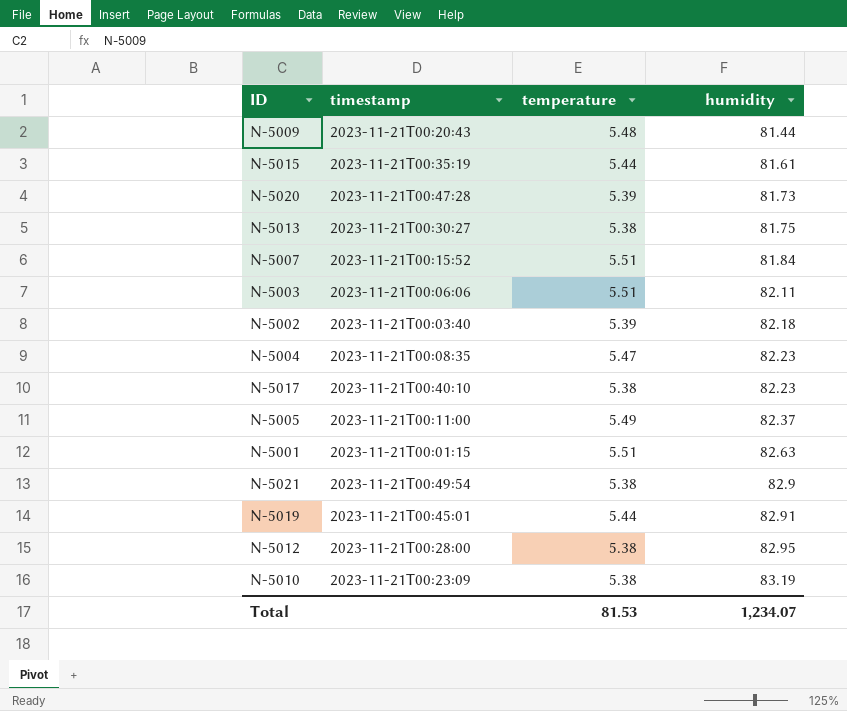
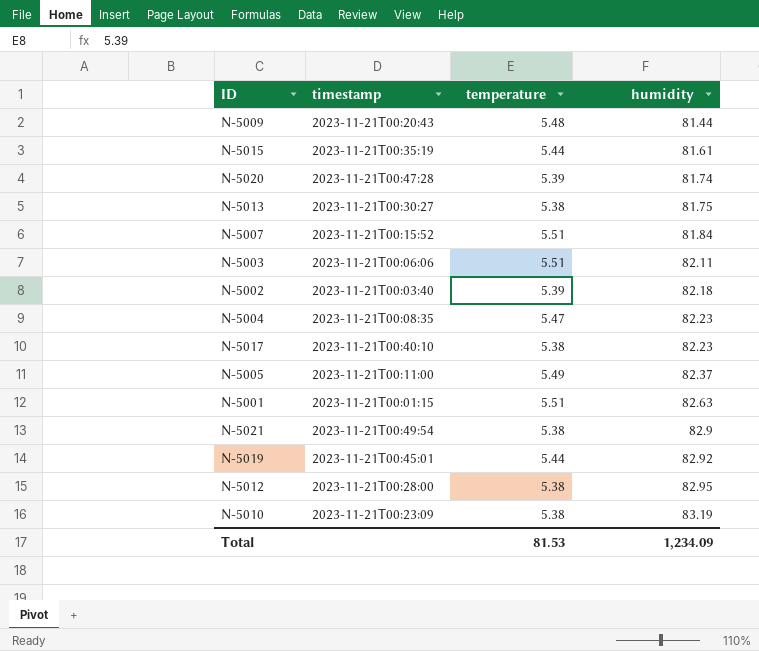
N-5020 | humidity: 81.73 -> 81.74
N-5019 | humidity: 82.91 -> 82.92
Total | humidity: 1,234.07 -> 1,234.09

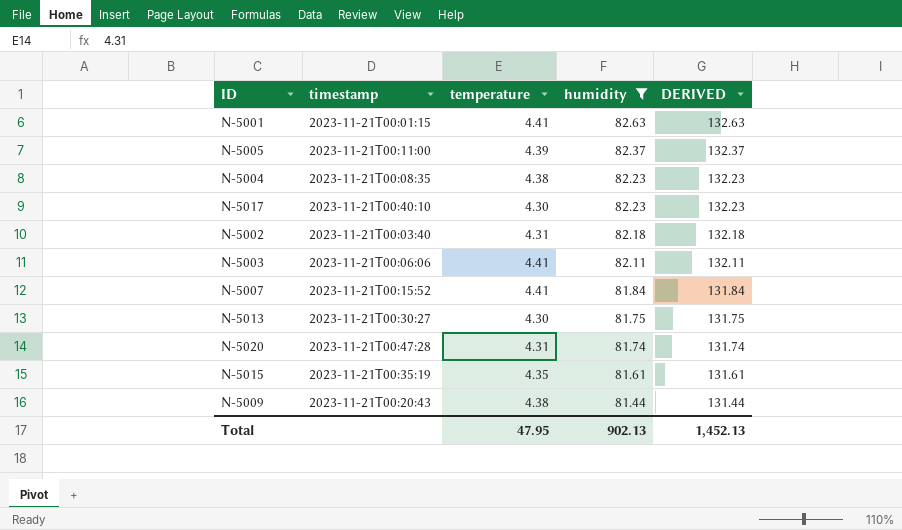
filter: none -> humidity <= 82.63
row order: humidity ascending -> humidity descending
column DERIVED | formula: none -> [humidity] + 50
N-5001 | temperature: 5.51 -> 4.41
N-5005 | temperature: 5.49 -> 4.39
N-5004 | temperature: 5.47 -> 4.38
N-5017 | temperature: 5.38 -> 4.30
N-5002 | temperature: 5.39 -> 4.31
N-5003 | temperature: 5.51 -> 4.41
N-5007 | temperature: 5.51 -> 4.41
N-5013 | temperature: 5.38 -> 4.30
N-5020 | temperature: 5.39 -> 4.31
N-5015 | temperature: 5.44 -> 4.35
N-5009 | temperature: 5.48 -> 4.38
Total | temperature: 81.53 -> 47.95
Total | humidity: 1,234.09 -> 902.13

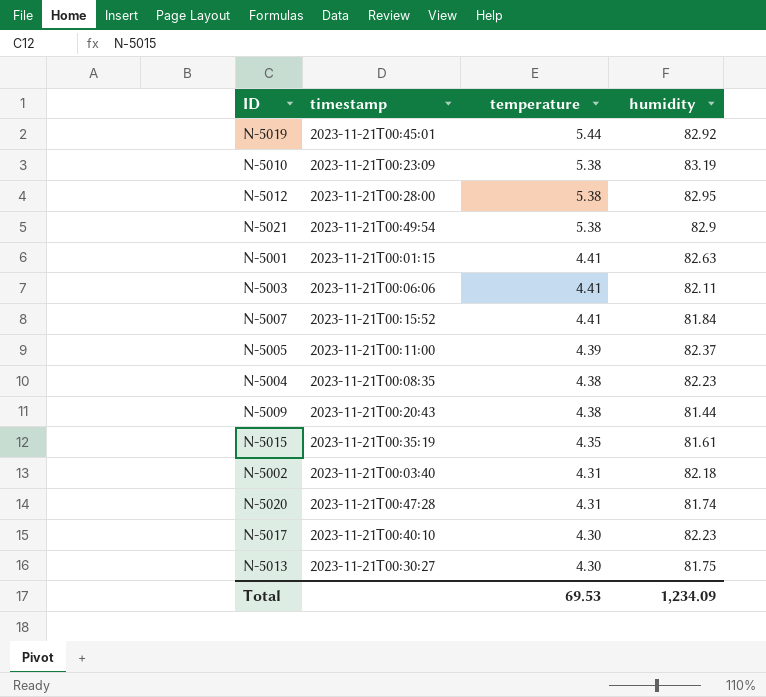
filter: humidity <= 82.63 -> none
row order: humidity descending -> temperature descending
column DERIVED | formula: [humidity] + 50 -> none
Total | temperature: 47.95 -> 69.53
Total | humidity: 902.13 -> 1,234.09

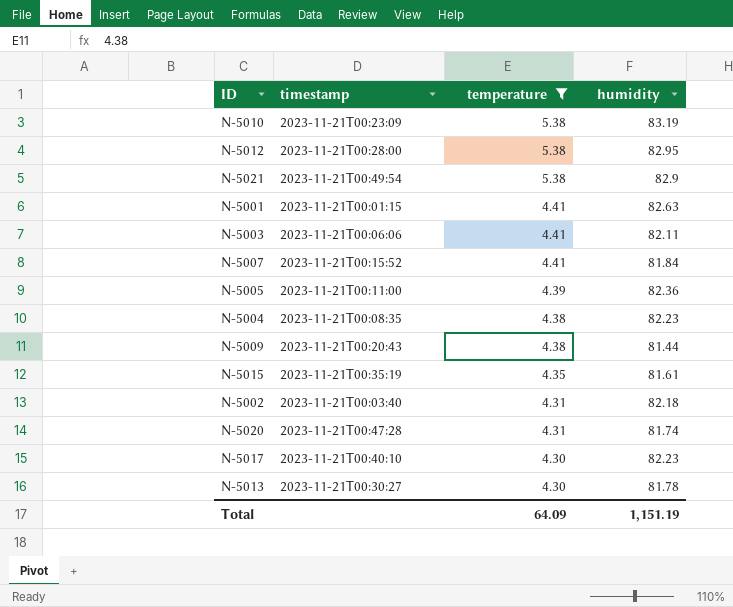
filter: none -> temperature != 5.44
N-5005 | humidity: 82.37 -> 82.36
N-5013 | humidity: 81.75 -> 81.78
Total | temperature: 69.53 -> 64.09
Total | humidity: 1,234.09 -> 1,151.19

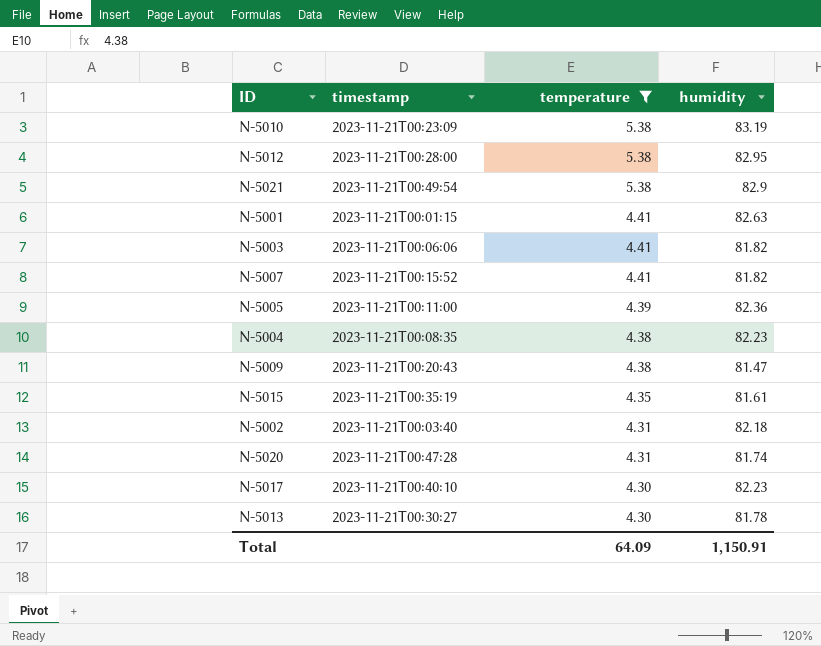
N-5003 | humidity: 82.11 -> 81.82
N-5007 | humidity: 81.84 -> 81.82
N-5009 | humidity: 81.44 -> 81.47
Total | humidity: 1,151.19 -> 1,150.91

